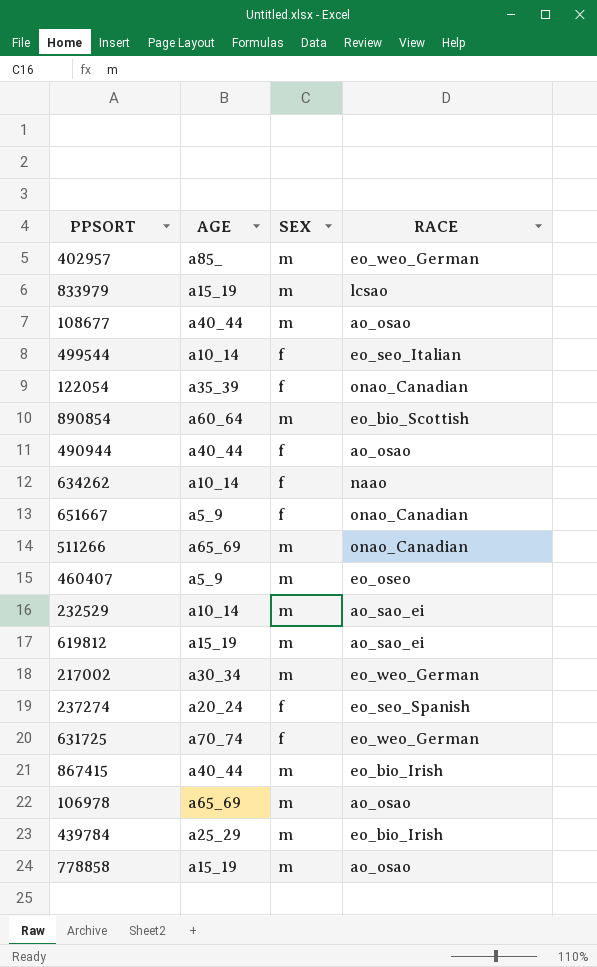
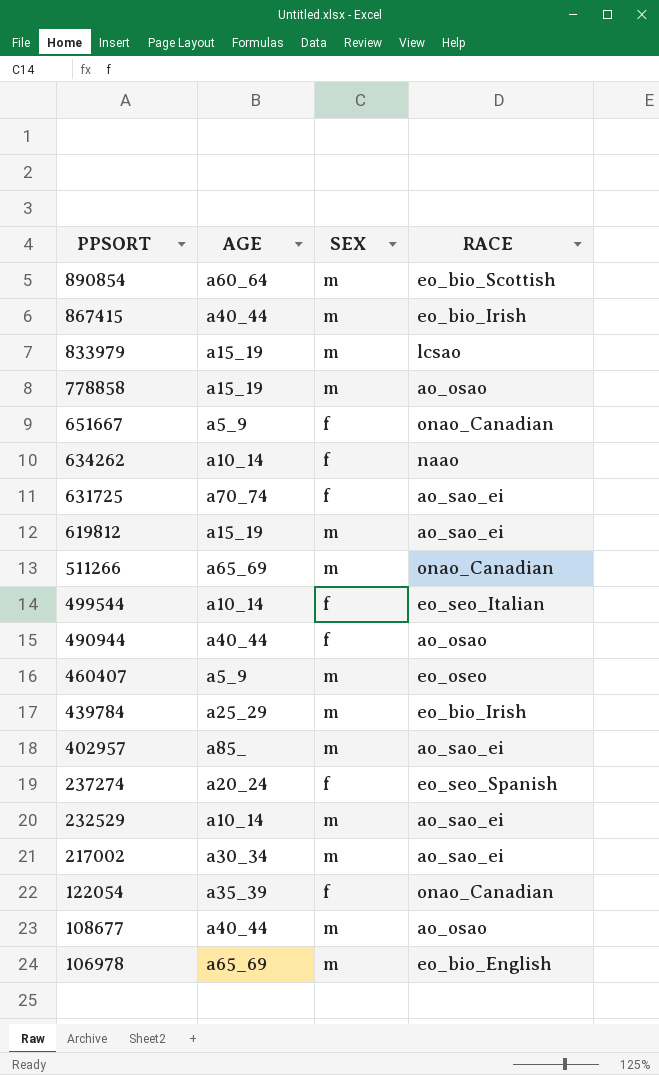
row order: none -> PPSORT descending
631725 | RACE: eo_weo_German -> ao_sao_ei
402957 | RACE: eo_weo_German -> ao_sao_ei
217002 | RACE: eo_weo_German -> ao_sao_ei
106978 | RACE: ao_osao -> eo_bio_English

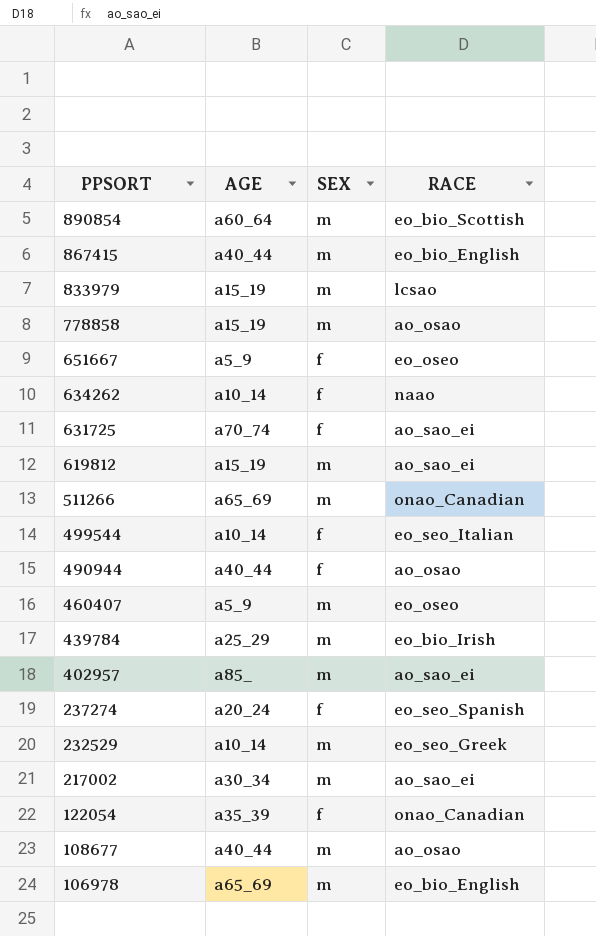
867415 | RACE: eo_bio_Irish -> eo_bio_English
651667 | RACE: onao_Canadian -> eo_oseo
232529 | RACE: ao_sao_ei -> eo_seo_Greek

